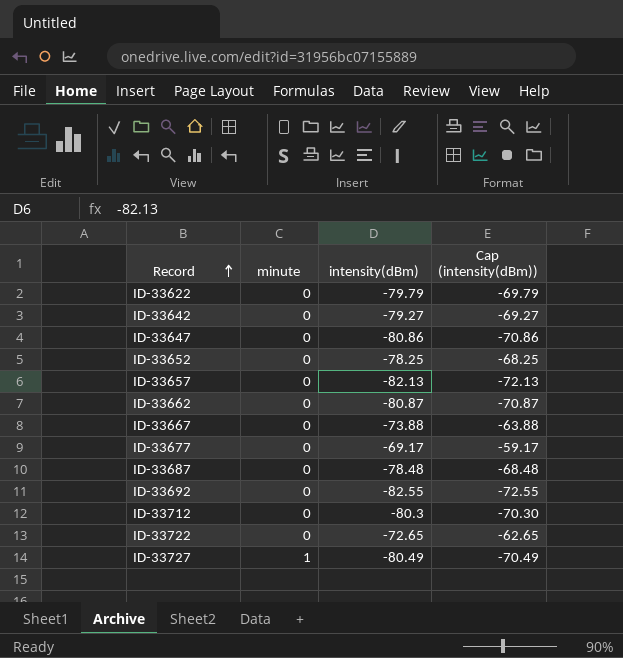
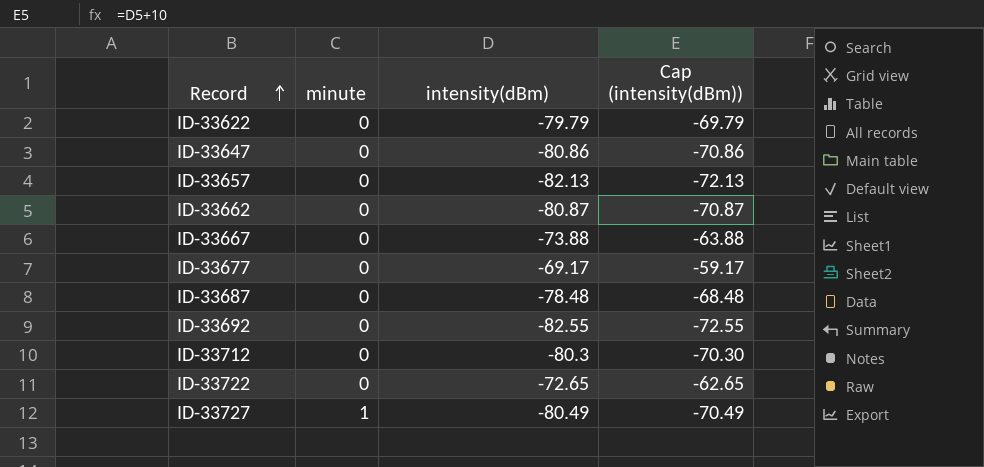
row ID-33642: 0 | -79.27 | -69.27 -> none
row ID-33652: 0 | -78.25 | -68.25 -> none

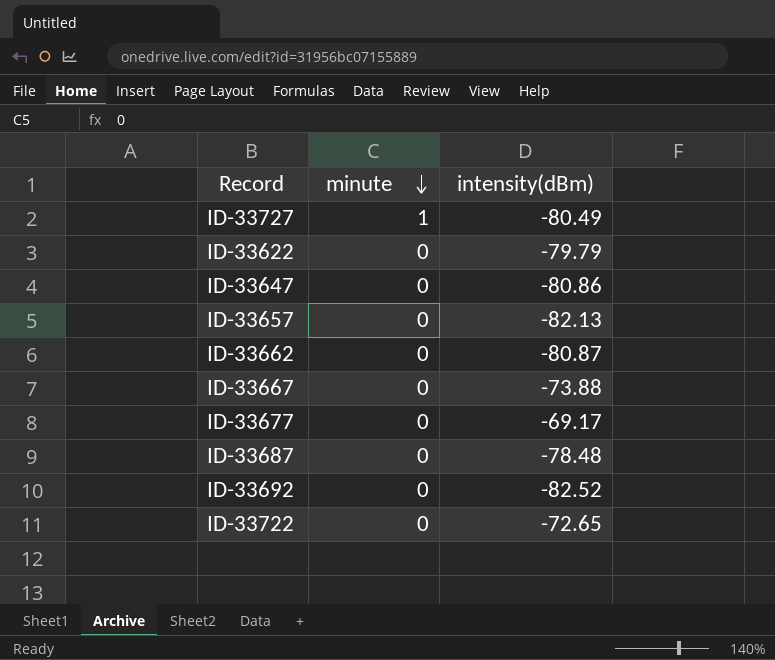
row order: Record ascending -> minute descending
column Cap (intensity(dBm)) | formula: [intensity(dBm)] + 10 -> none
row ID-33712: 0 | -80.3 | -70.30 -> none
ID-33692 | intensity(dBm): -82.55 -> -82.52

